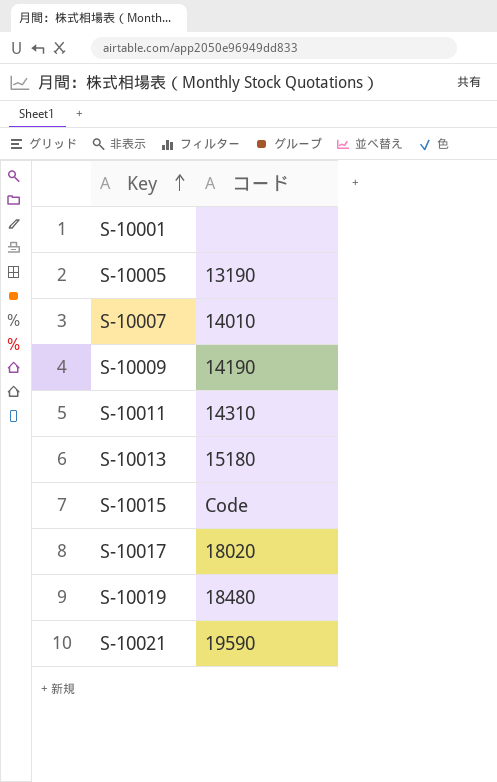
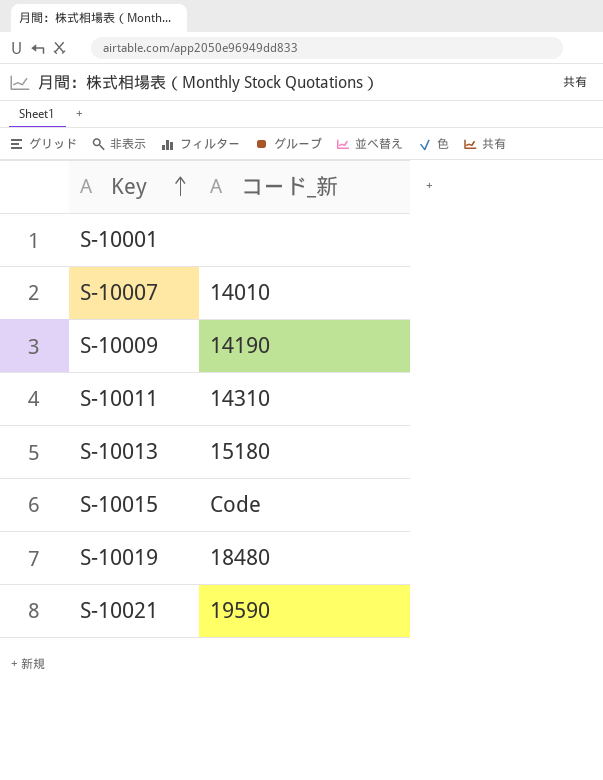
column name: コード -> コード_新
row S-10005: 13190 -> none
row S-10017: 18020 -> none

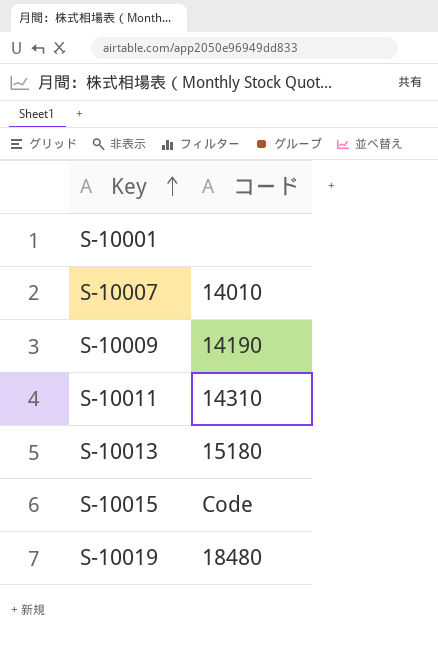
column name: コード_新 -> コード
row S-10021: 19590 -> none

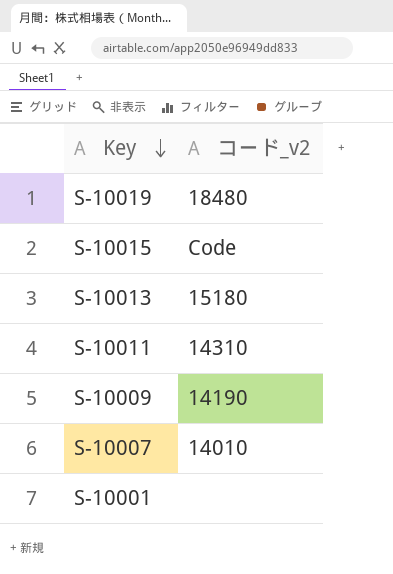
row order: Key ascending -> Key descending
column name: コード -> コード_v2

